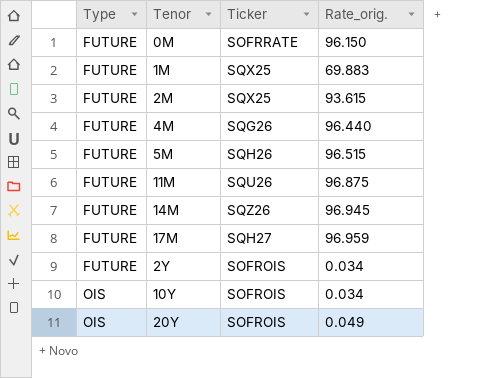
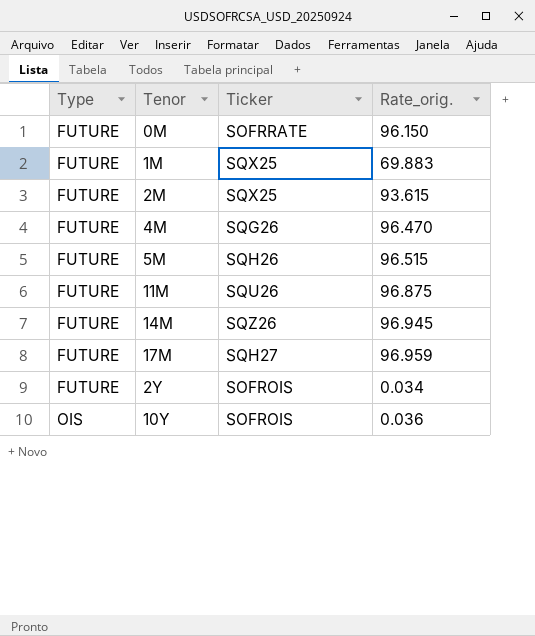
row 20Y: OIS | SOFROIS | 0.049 -> none
4M | Rate_orig.: 96.440 -> 96.470
10Y | Rate_orig.: 0.034 -> 0.036

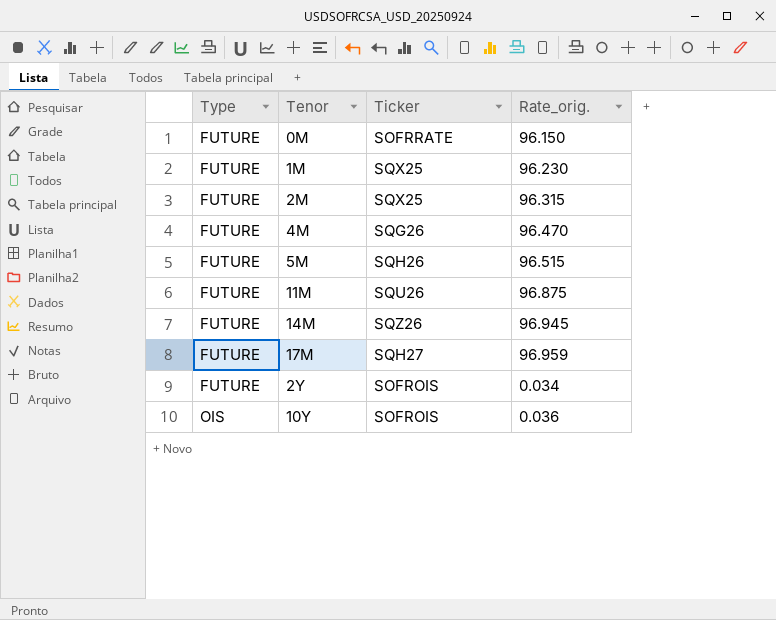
1M | Rate_orig.: 69.883 -> 96.230
2M | Rate_orig.: 93.615 -> 96.315

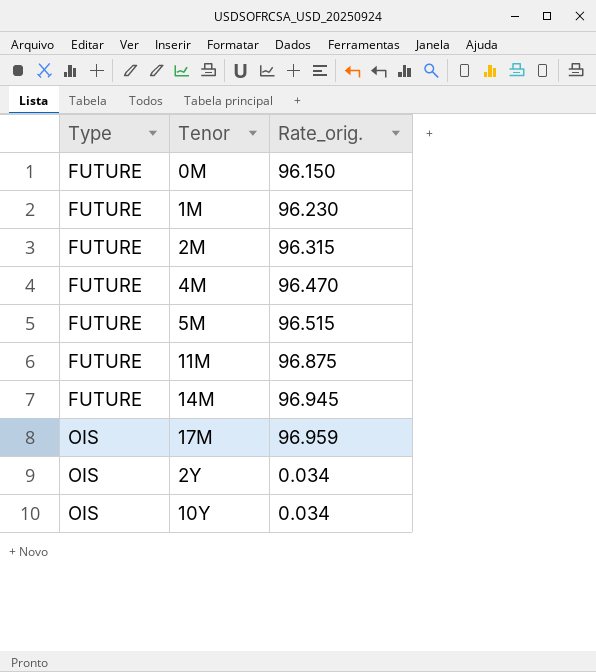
column Ticker | position: 3 -> none
17M | Type: FUTURE -> OIS
2Y | Type: FUTURE -> OIS
10Y | Rate_orig.: 0.036 -> 0.034

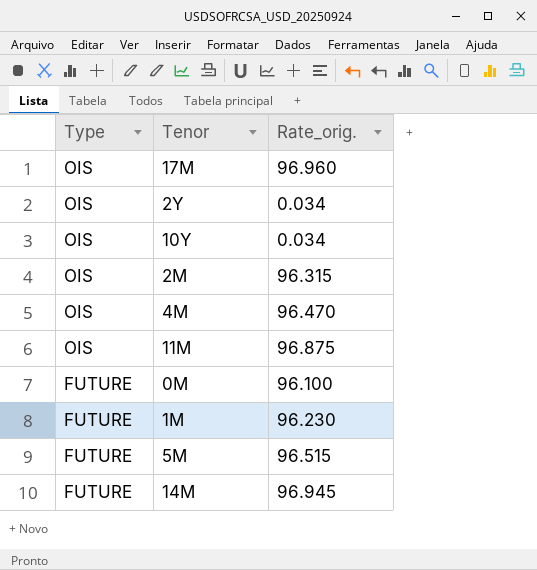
row order: Type ascending -> Type descending
17M | Rate_orig.: 96.959 -> 96.960
2M | Type: FUTURE -> OIS
4M | Type: FUTURE -> OIS
11M | Type: FUTURE -> OIS
0M | Rate_orig.: 96.150 -> 96.100

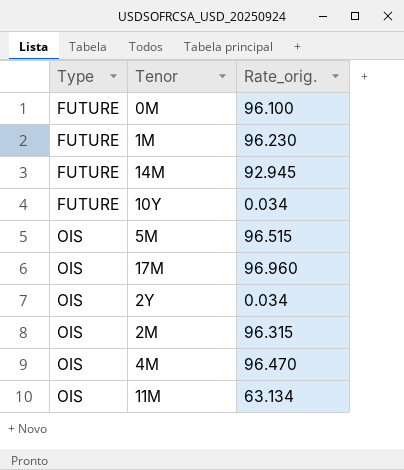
row order: Type descending -> Type ascending
14M | Rate_orig.: 96.945 -> 92.945
10Y | Type: OIS -> FUTURE
5M | Type: FUTURE -> OIS
11M | Rate_orig.: 96.875 -> 63.134

